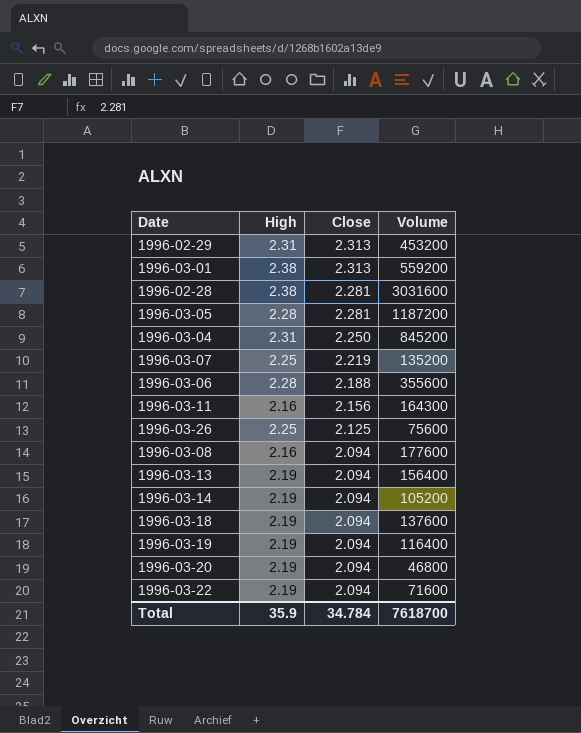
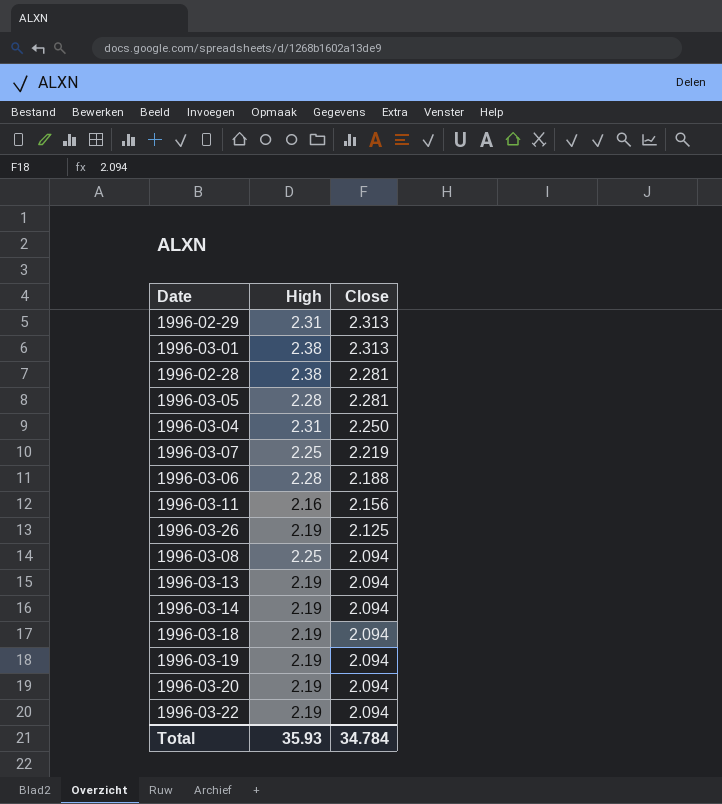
column Volume | position: 4 -> none
1996-03-26 | High: 2.25 -> 2.19
1996-03-08 | High: 2.16 -> 2.25
Total | High: 35.9 -> 35.93

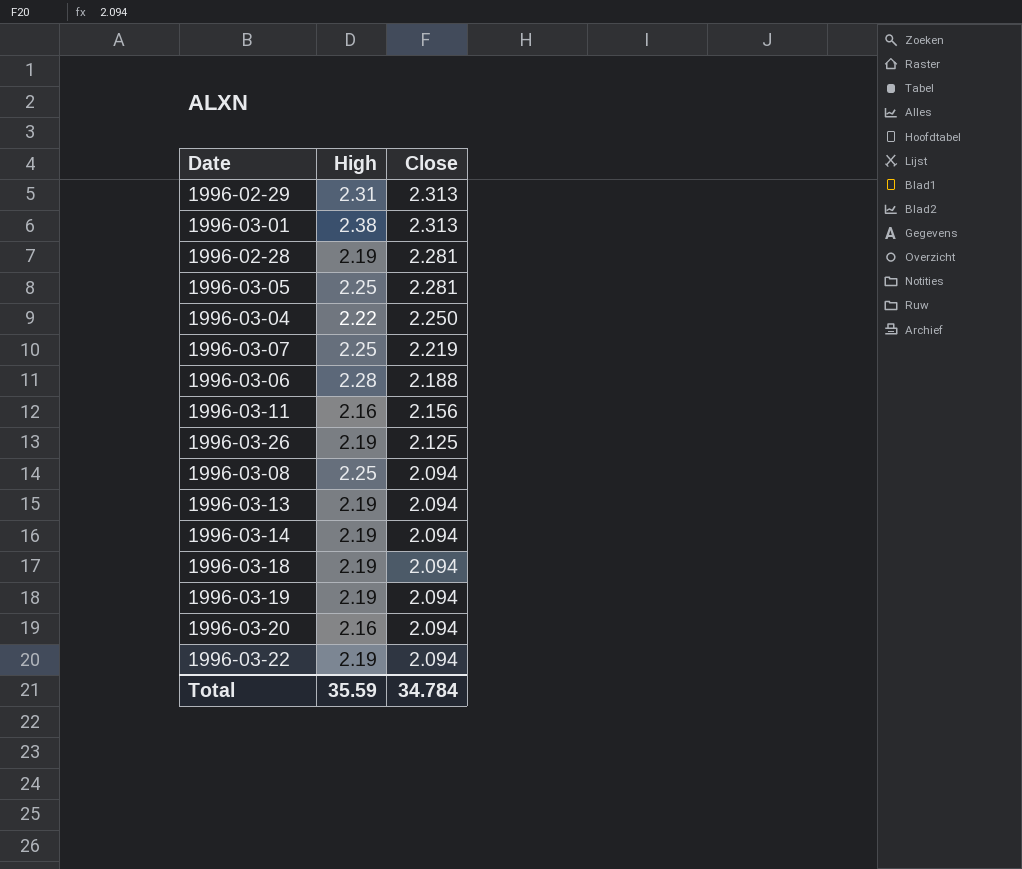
1996-02-28 | High: 2.38 -> 2.19
1996-03-05 | High: 2.28 -> 2.25
1996-03-04 | High: 2.31 -> 2.22
1996-03-20 | High: 2.19 -> 2.16
Total | High: 35.93 -> 35.59

